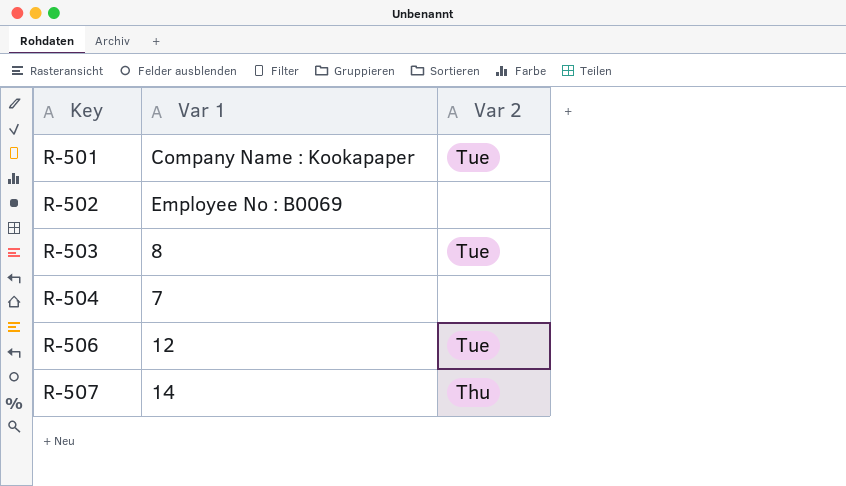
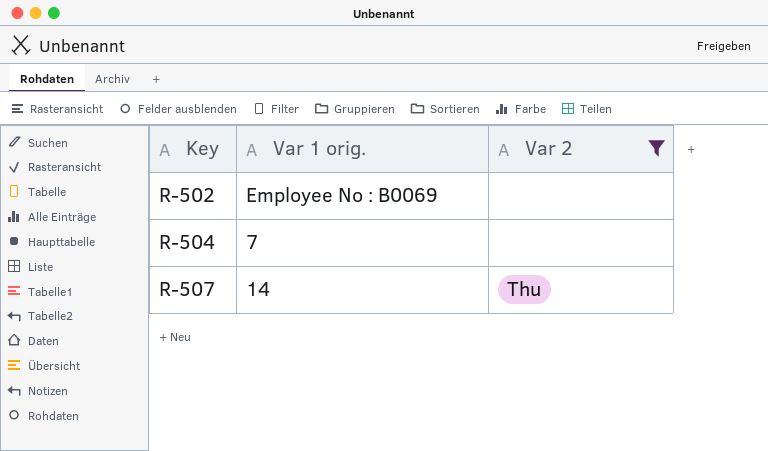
filter: none -> Var 2 != Tue
column name: Var 1 -> Var 1 orig.

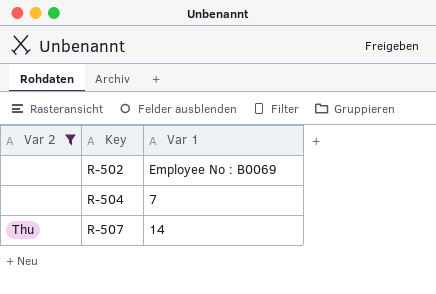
column Var 2 | position: 3 -> 1
column name: Var 1 orig. -> Var 1

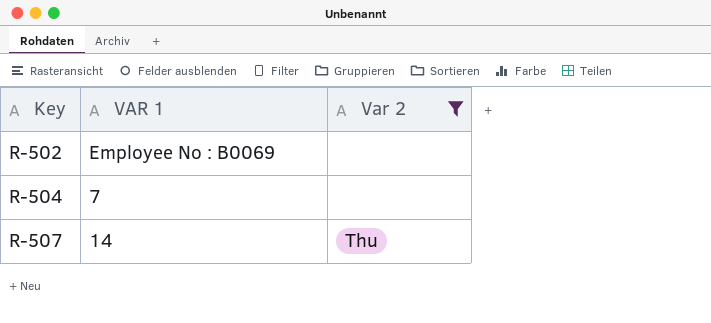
column name: Var 1 -> VAR 1
column Var 2 | position: 1 -> 3

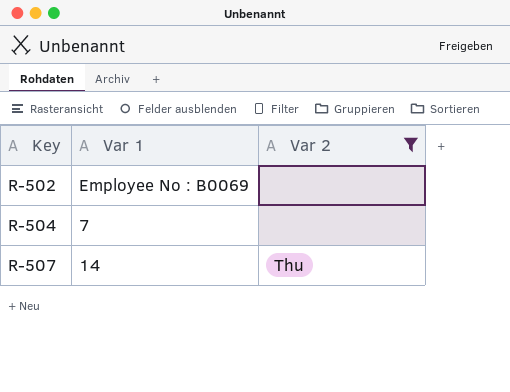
column name: VAR 1 -> Var 1

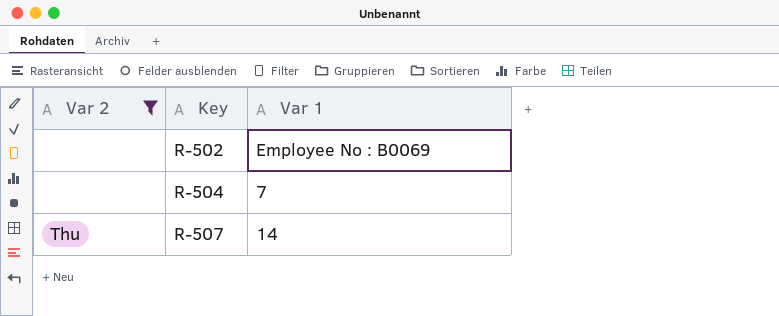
column Var 2 | position: 3 -> 1

